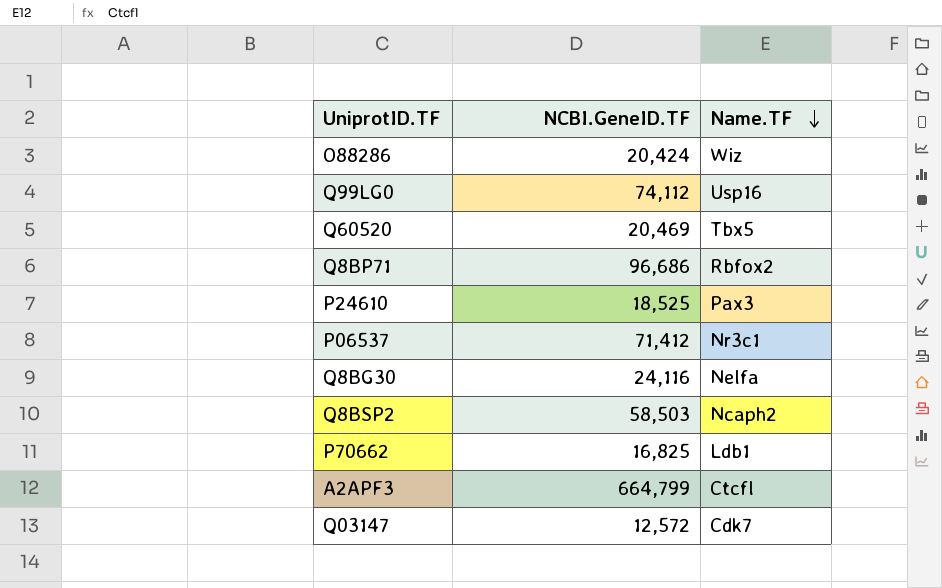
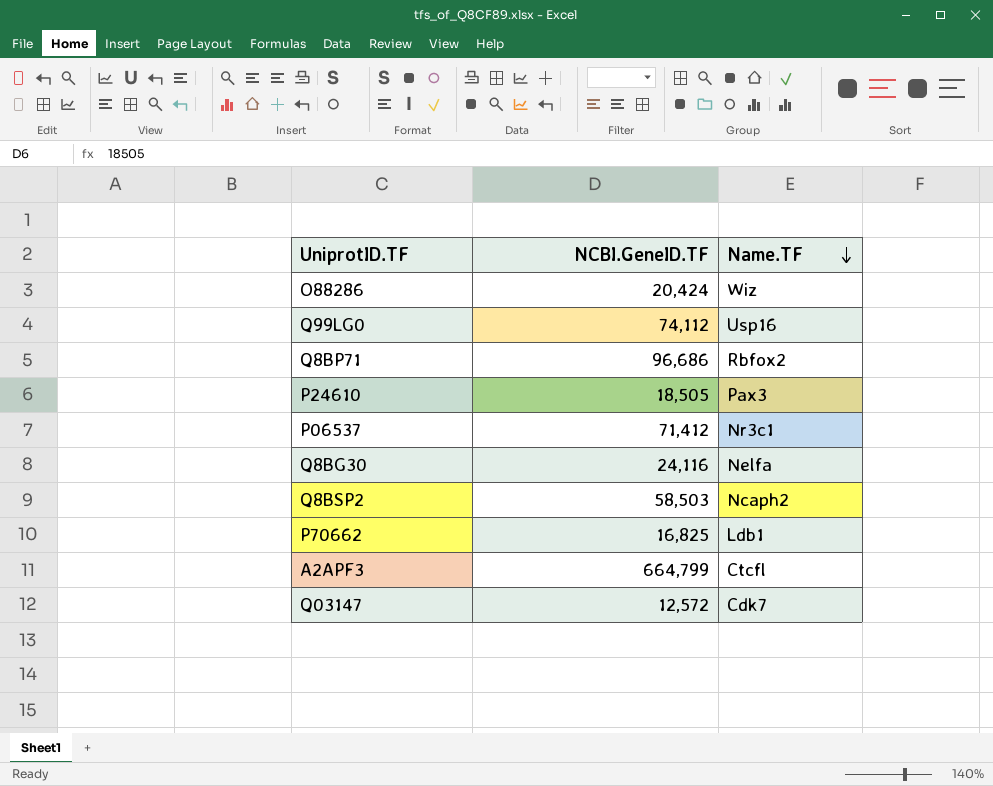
row Q60520: 20,469 | Tbx5 -> none
P24610 | NCBI.GeneID.TF: 18,525 -> 18,505

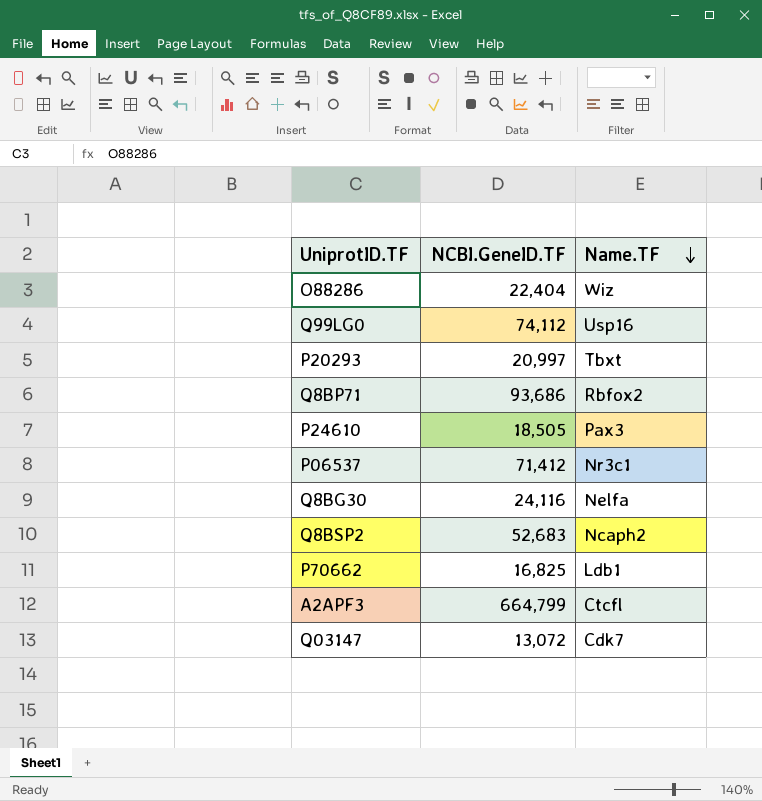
O88286 | NCBI.GeneID.TF: 20,424 -> 22,404
row P20293: none -> 20,997 | Tbxt
Q8BP71 | NCBI.GeneID.TF: 96,686 -> 93,686
Q8BSP2 | NCBI.GeneID.TF: 58,503 -> 52,683
Q03147 | NCBI.GeneID.TF: 12,572 -> 13,072

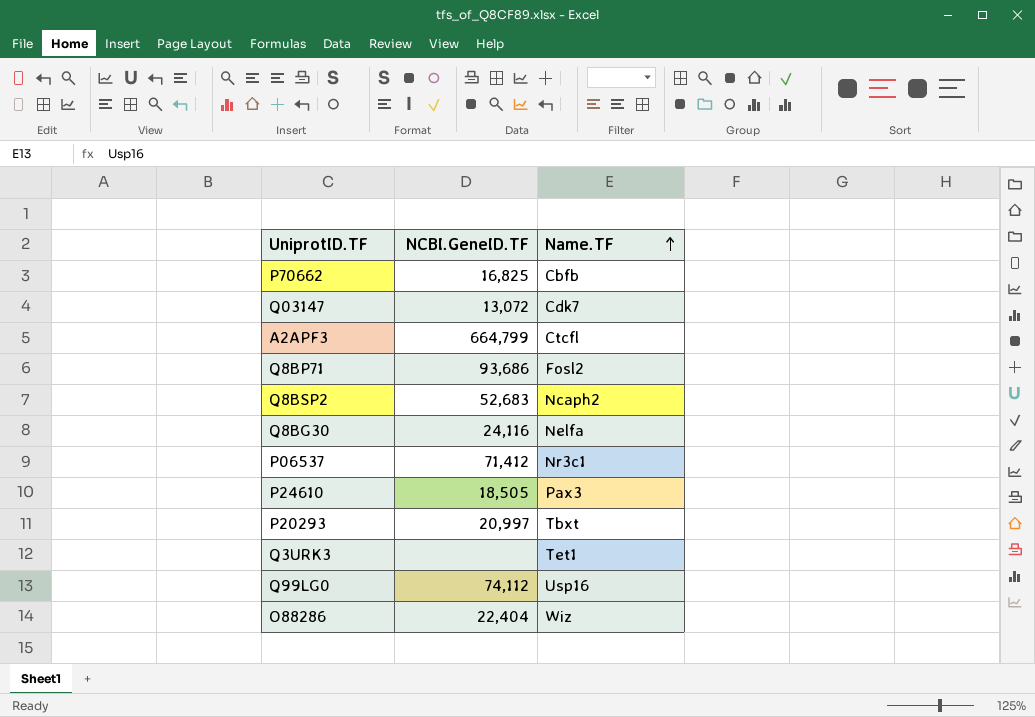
row order: Name.TF descending -> Name.TF ascending
P70662 | Name.TF: Ldb1 -> Cbfb
Q8BP71 | Name.TF: Rbfox2 -> Fosl2
row Q3URK3: none -> none | Tet1

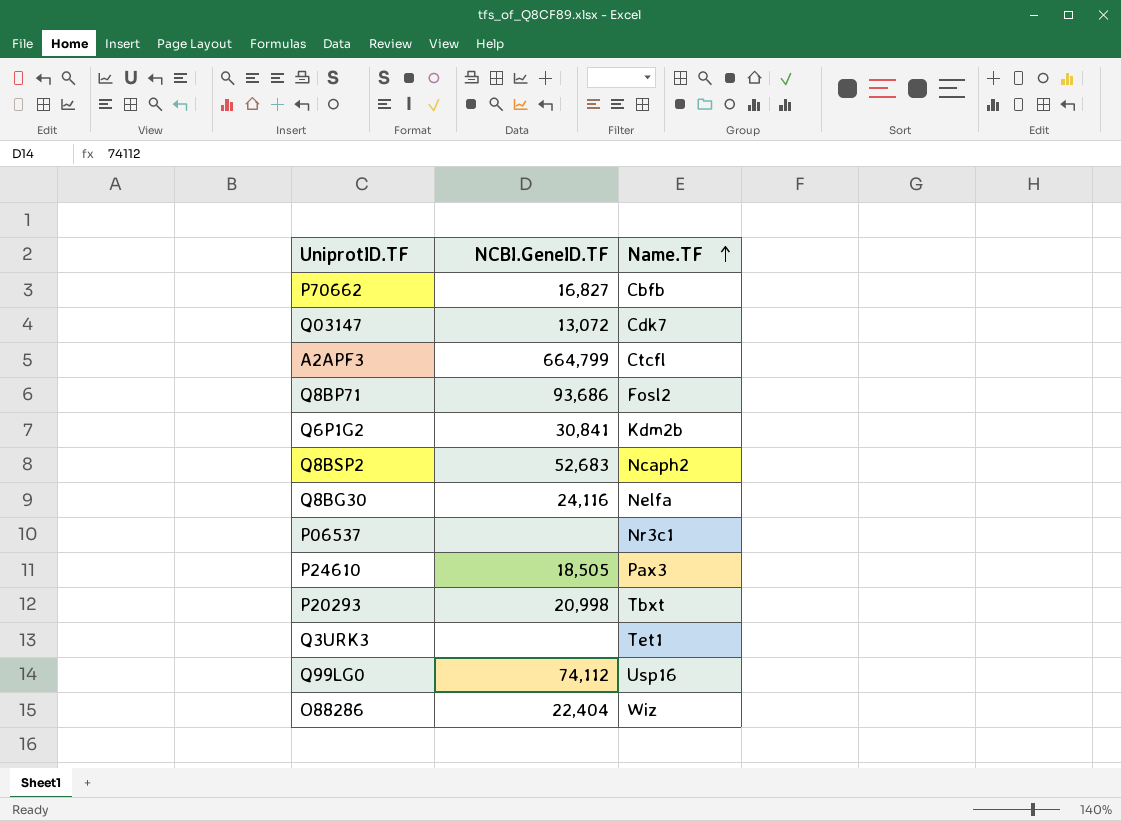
P70662 | NCBI.GeneID.TF: 16,825 -> 16,827
row Q6P1G2: none -> 30,841 | Kdm2b
P06537 | NCBI.GeneID.TF: 71,412 -> none
P20293 | NCBI.GeneID.TF: 20,997 -> 20,998

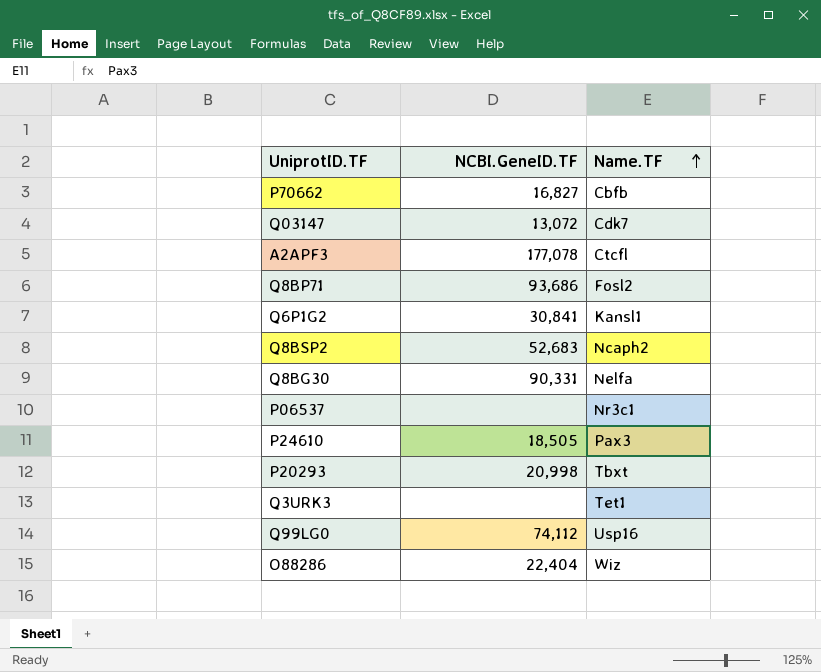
A2APF3 | NCBI.GeneID.TF: 664,799 -> 177,078
Q6P1G2 | Name.TF: Kdm2b -> Kansl1
Q8BG30 | NCBI.GeneID.TF: 24,116 -> 90,331

